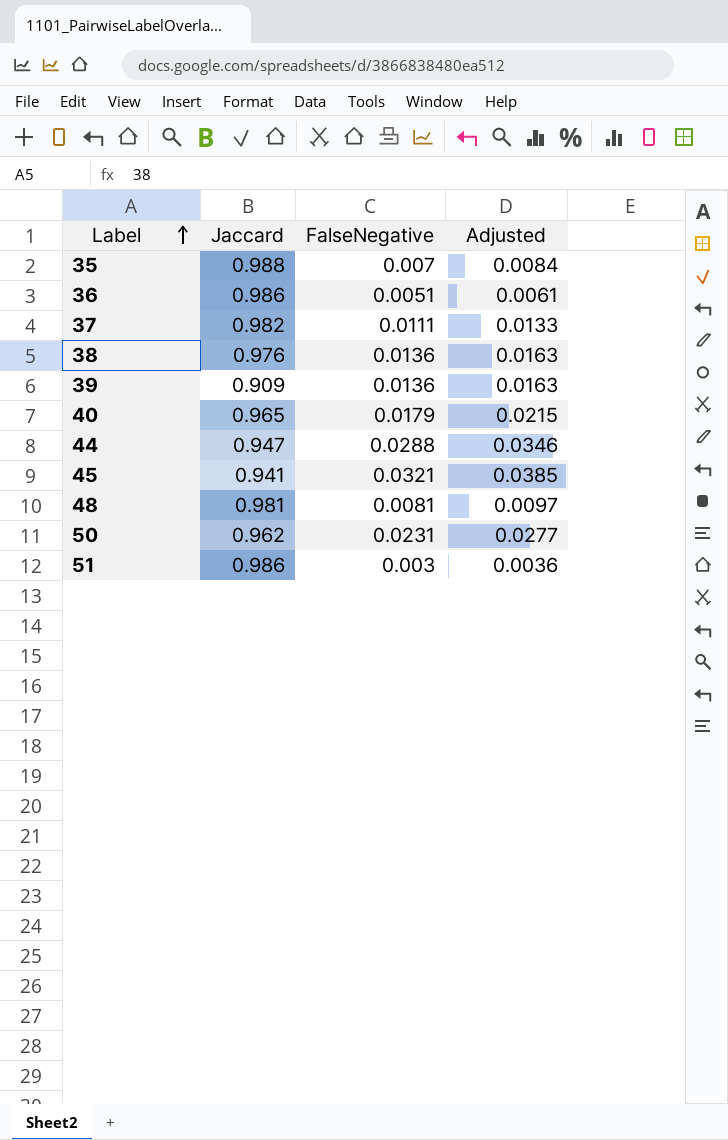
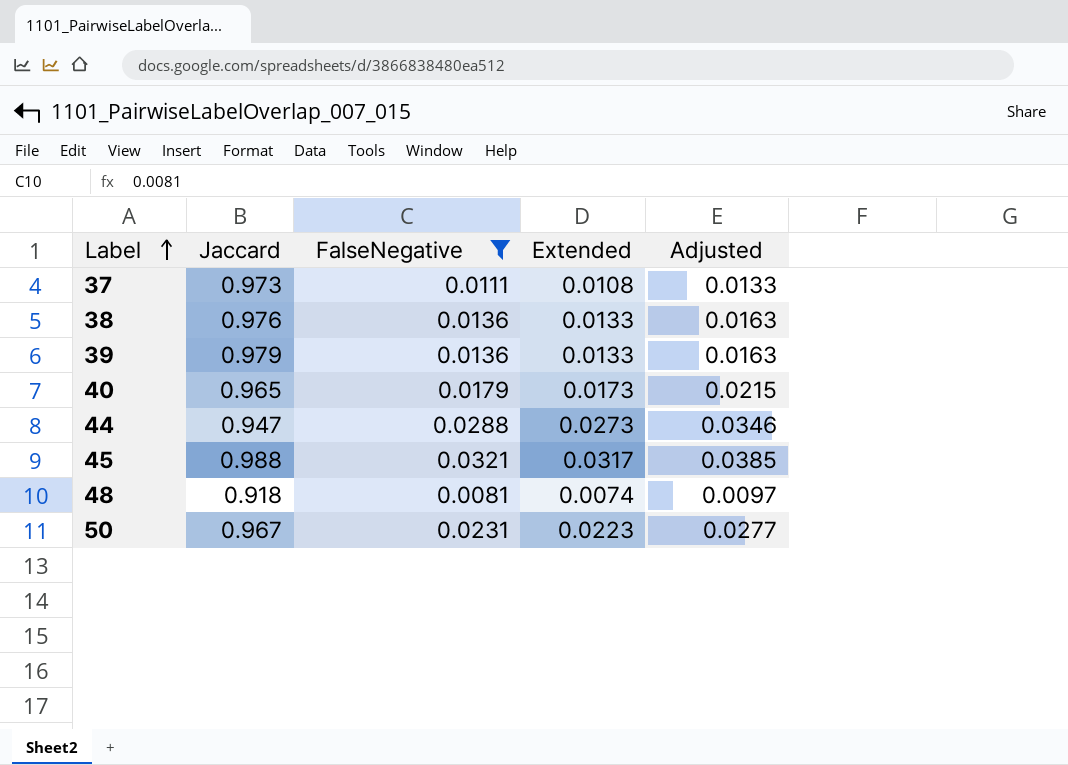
filter: none -> FalseNegative >= 0.0081
column Extended | formula: none -> [Jaccard] * [FalseNegative]
37 | Jaccard: 0.982 -> 0.973
39 | Jaccard: 0.909 -> 0.979
45 | Jaccard: 0.941 -> 0.988
48 | Jaccard: 0.981 -> 0.918
50 | Jaccard: 0.962 -> 0.967

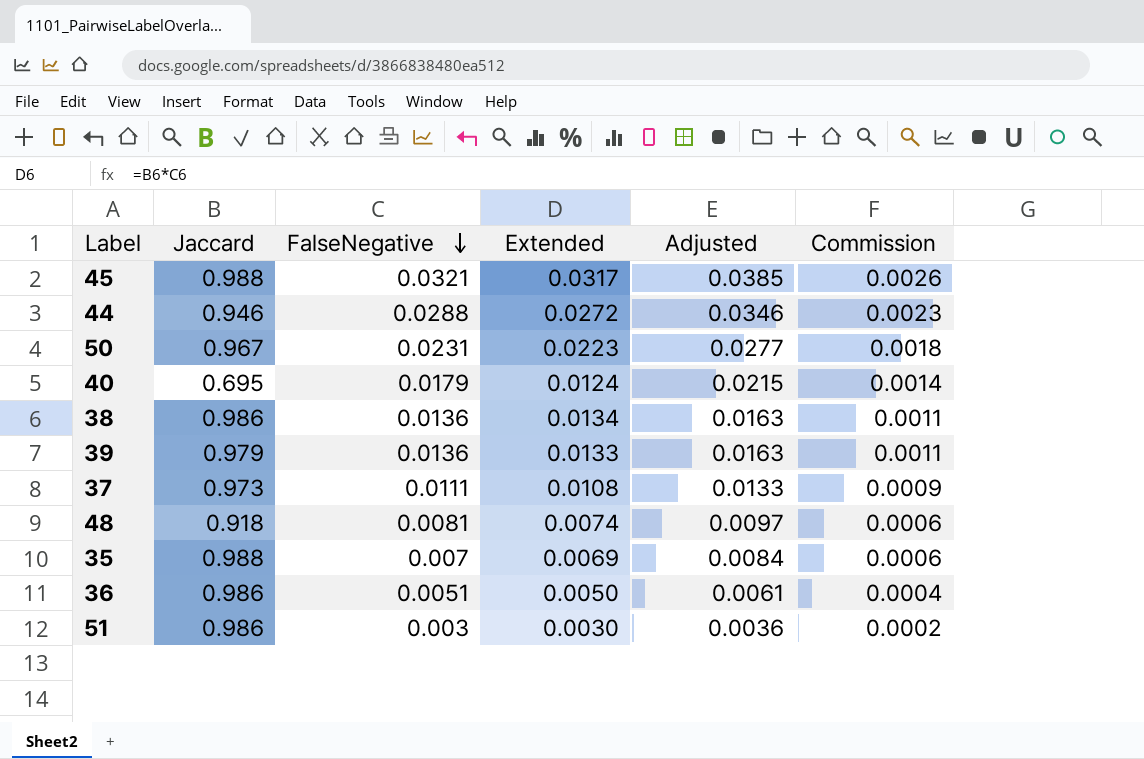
filter: FalseNegative >= 0.0081 -> none
row order: Label ascending -> FalseNegative descending
column Commission | formula: none -> [FalseNegative] * 0.08
44 | Jaccard: 0.947 -> 0.946
44 | Extended: 0.0273 -> 0.0272
40 | Jaccard: 0.965 -> 0.695
40 | Extended: 0.0173 -> 0.0124
38 | Jaccard: 0.976 -> 0.986
38 | Extended: 0.0133 -> 0.0134

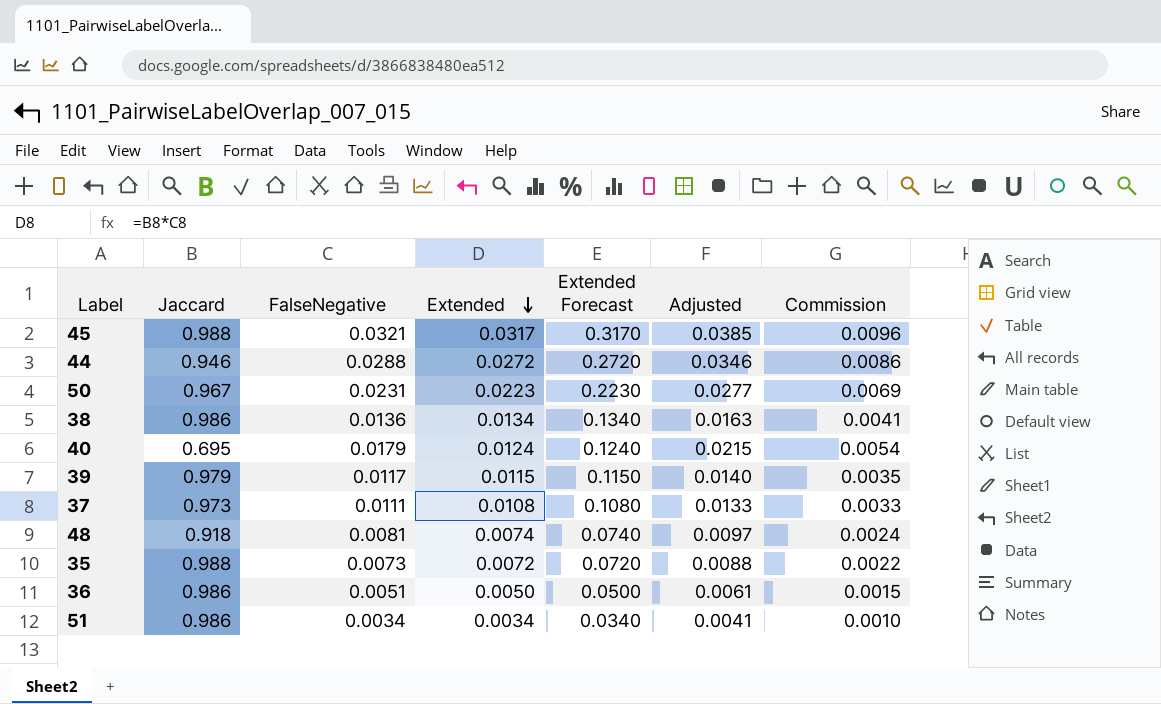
row order: FalseNegative descending -> Extended descending
column Extended Forecast | formula: none -> [Extended] * 10
column Commission | formula: [FalseNegative] * 0.08 -> [FalseNegative] * 0.3
39 | FalseNegative: 0.0136 -> 0.0117
39 | Extended: 0.0133 -> 0.0115
39 | Adjusted: 0.0163 -> 0.0140
35 | FalseNegative: 0.007 -> 0.0073
35 | Extended: 0.0069 -> 0.0072
35 | Adjusted: 0.0084 -> 0.0088
51 | FalseNegative: 0.003 -> 0.0034
51 | Extended: 0.0030 -> 0.0034
51 | Adjusted: 0.0036 -> 0.0041

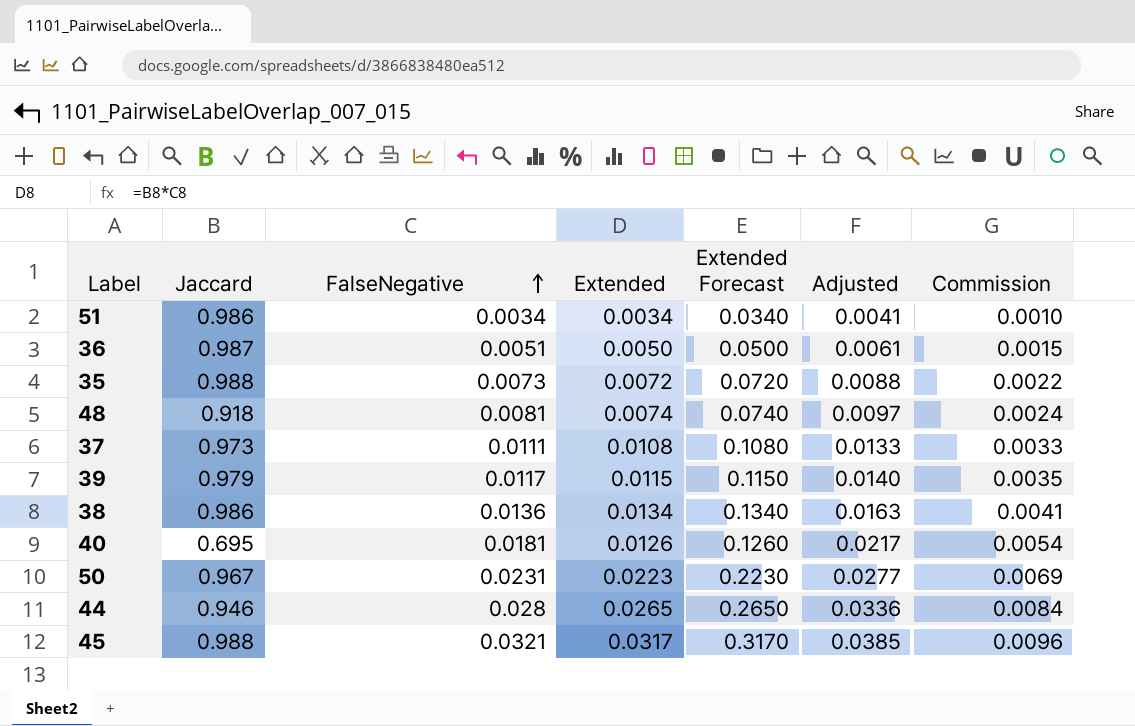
row order: Extended descending -> FalseNegative ascending
36 | Jaccard: 0.986 -> 0.987
40 | FalseNegative: 0.0179 -> 0.0181
40 | Extended: 0.0124 -> 0.0126
40 | Extended Forecast: 0.1240 -> 0.1260
40 | Adjusted: 0.0215 -> 0.0217
44 | FalseNegative: 0.0288 -> 0.028
44 | Extended: 0.0272 -> 0.0265
44 | Extended Forecast: 0.2720 -> 0.2650
44 | Adjusted: 0.0346 -> 0.0336
44 | Commission: 0.0086 -> 0.0084

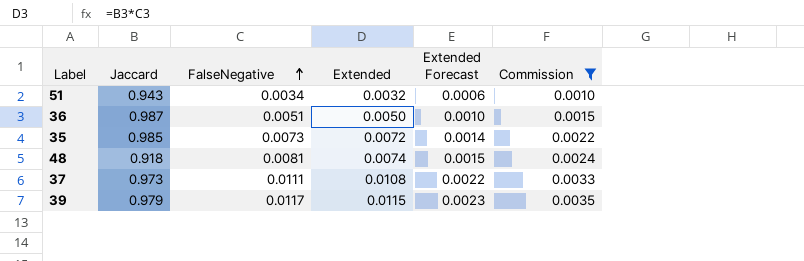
filter: none -> Commission <= 0.0035
column Adjusted | formula: [FalseNegative] * 1.2 -> none
column Extended Forecast | formula: [Extended] * 10 -> [Extended] * 0.2
51 | Jaccard: 0.986 -> 0.943
51 | Extended: 0.0034 -> 0.0032
35 | Jaccard: 0.988 -> 0.985

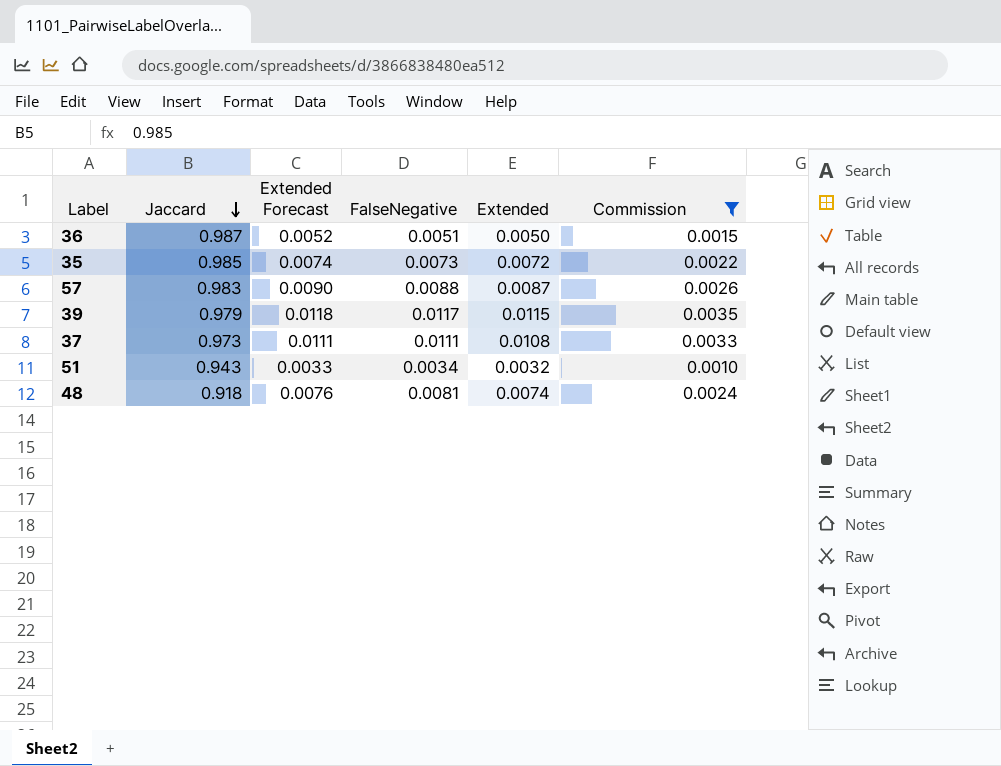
row order: FalseNegative ascending -> Jaccard descending
column Extended Forecast | formula: [Extended] * 0.2 -> [Extended] * 1.03
column Extended Forecast | position: 5 -> 3
row 57: none -> 0.983 | 0.0090 | 0.0088 | 0.0087 | 0.0026

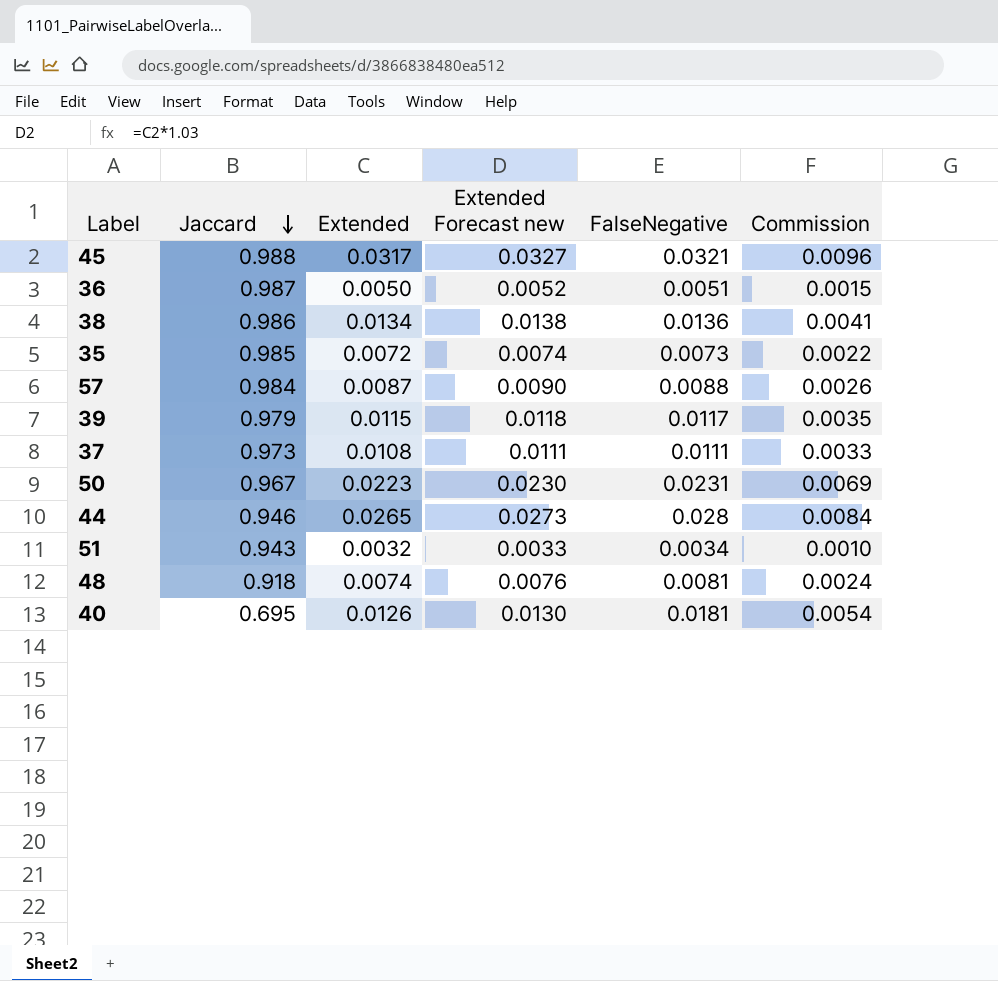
filter: Commission <= 0.0035 -> none
column Extended | position: 5 -> 3
column name: Extended Forecast -> Extended Forecast new
57 | Jaccard: 0.983 -> 0.984

